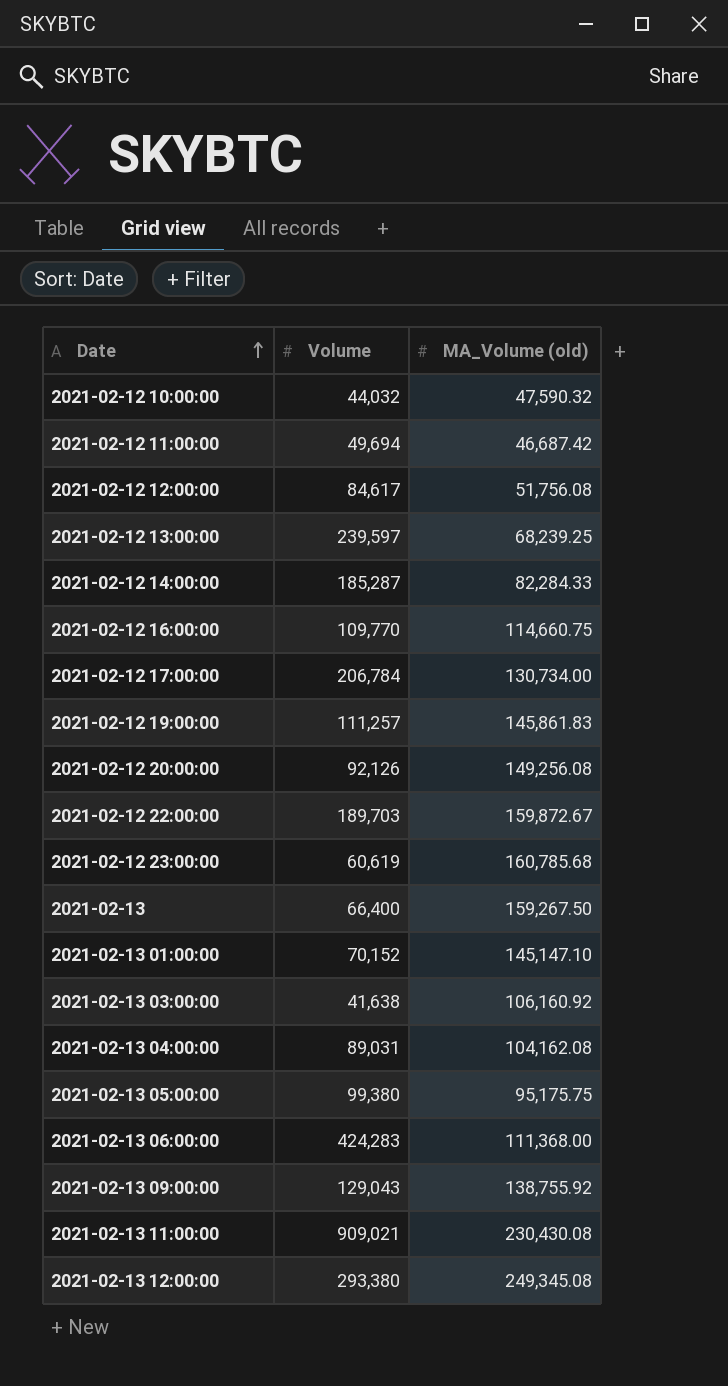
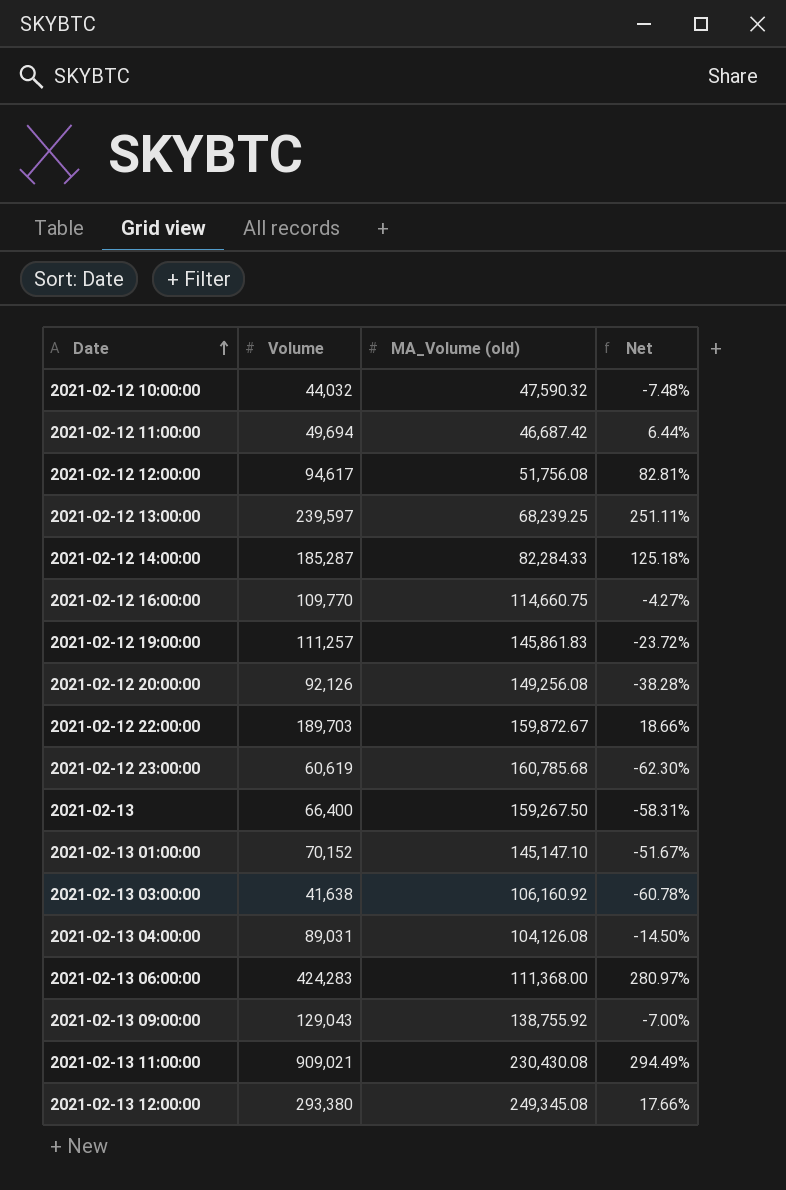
column Net | formula: none -> ([Volume] - [MA_Volume (old)]) / [MA_Volume (old)]
row 2021-02-12 17:00:00: 206,784 | 130,734.00 -> none
row 2021-02-13 05:00:00: 99,380 | 95,175.75 -> none
2021-02-12 12:00:00 | Volume: 84,617 -> 94,617
2021-02-13 04:00:00 | MA_Volume (old): 104,162.08 -> 104,126.08

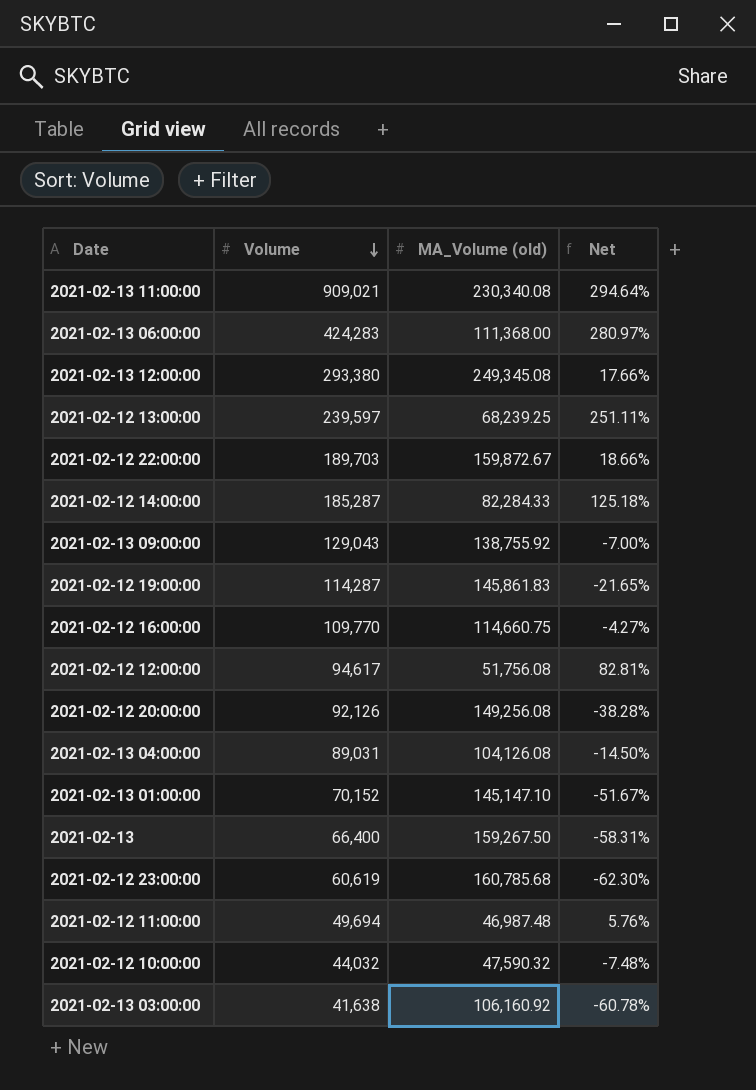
row order: Date ascending -> Volume descending
2021-02-13 11:00:00 | MA_Volume (old): 230,430.08 -> 230,340.08
2021-02-13 11:00:00 | Net: 294.49% -> 294.64%
2021-02-12 19:00:00 | Volume: 111,257 -> 114,287
2021-02-12 19:00:00 | Net: -23.72% -> -21.65%
2021-02-12 11:00:00 | MA_Volume (old): 46,687.42 -> 46,987.48
2021-02-12 11:00:00 | Net: 6.44% -> 5.76%

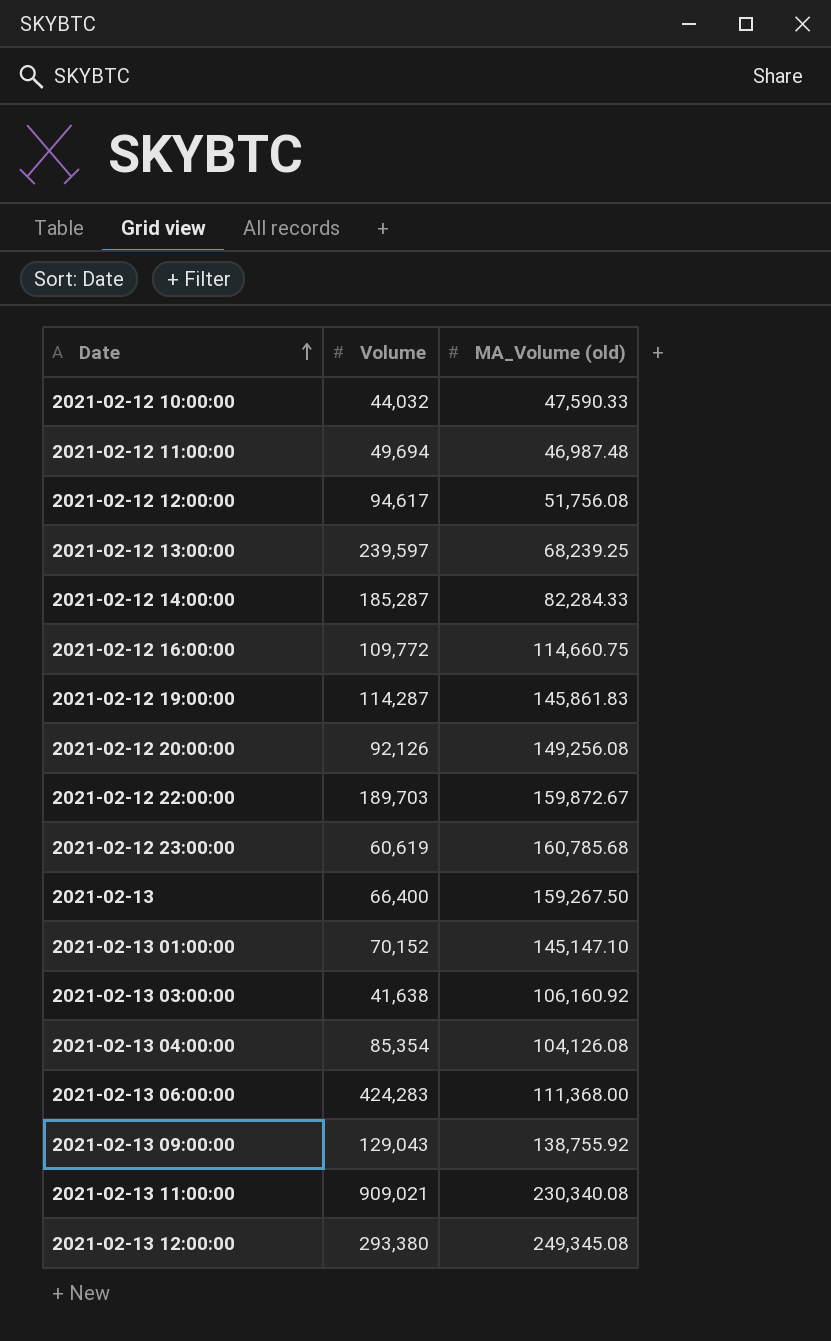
row order: Volume descending -> Date ascending
column Net | formula: ([Volume] - [MA_Volume (old)]) / [MA_Volume (old)] -> none
2021-02-12 10:00:00 | MA_Volume (old): 47,590.32 -> 47,590.33
2021-02-12 16:00:00 | Volume: 109,770 -> 109,772
2021-02-13 04:00:00 | Volume: 89,031 -> 85,354

